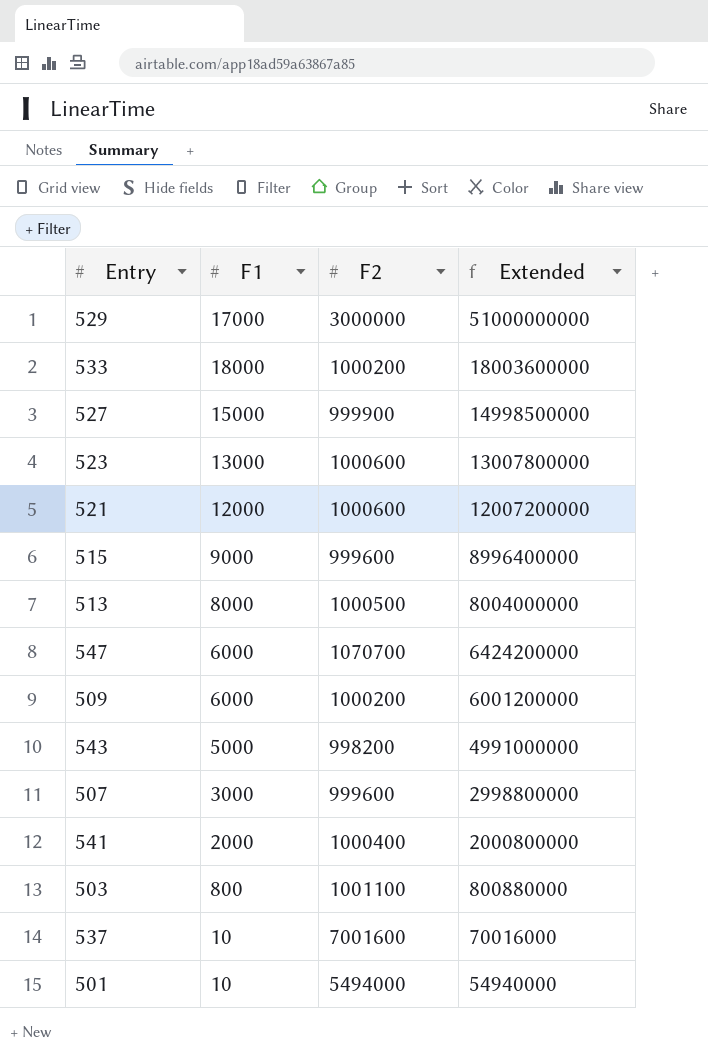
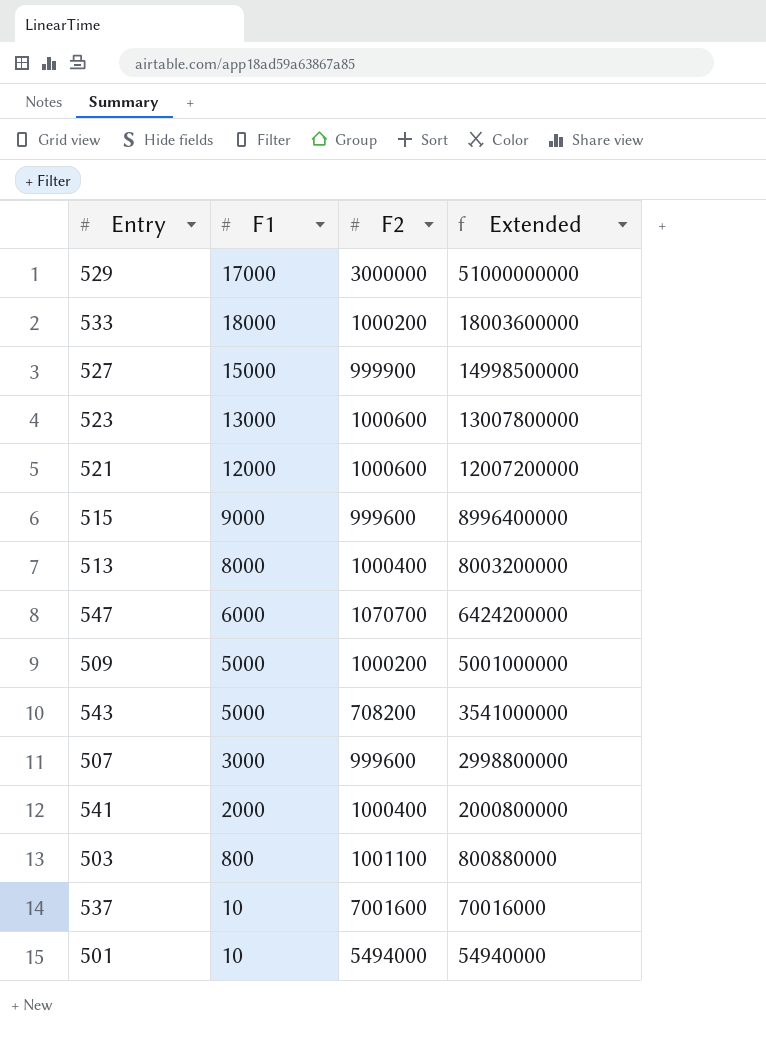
513 | F2: 1000500 -> 1000400
513 | Extended: 8004000000 -> 8003200000
509 | F1: 6000 -> 5000
509 | Extended: 6001200000 -> 5001000000
543 | F2: 998200 -> 708200
543 | Extended: 4991000000 -> 3541000000

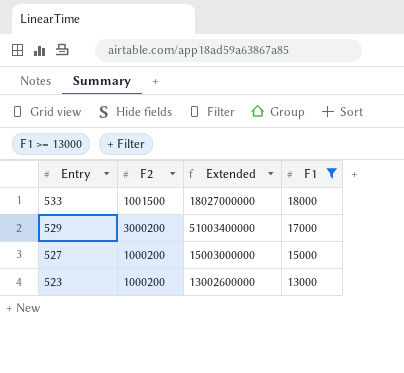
filter: none -> F1 >= 13000
row order: Extended descending -> Entry descending
column F1 | position: 2 -> 4
533 | F2: 1000200 -> 1001500
533 | Extended: 18003600000 -> 18027000000
529 | F2: 3000000 -> 3000200
529 | Extended: 51000000000 -> 51003400000
527 | F2: 999900 -> 1000200
527 | Extended: 14998500000 -> 15003000000
523 | F2: 1000600 -> 1000200
523 | Extended: 13007800000 -> 13002600000

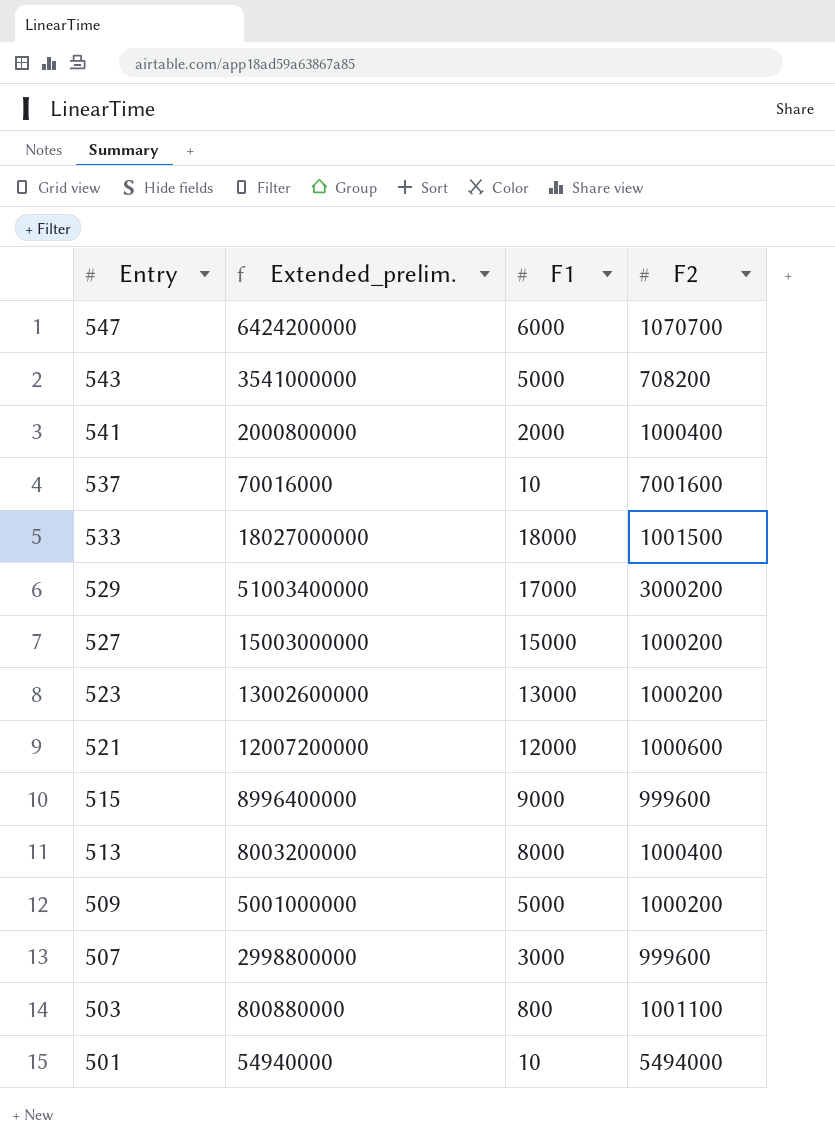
filter: F1 >= 13000 -> none
column name: Extended -> Extended_prelim.
column F2 | position: 2 -> 4

